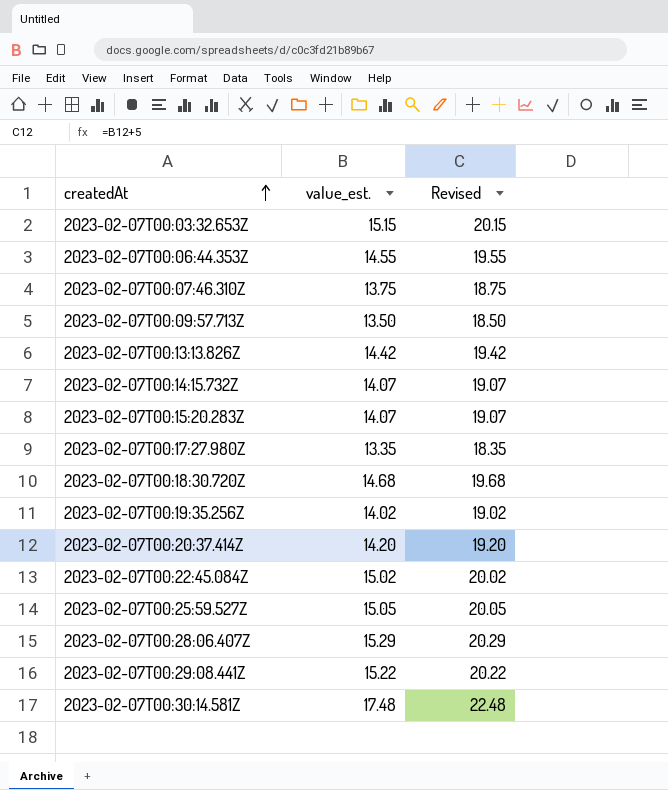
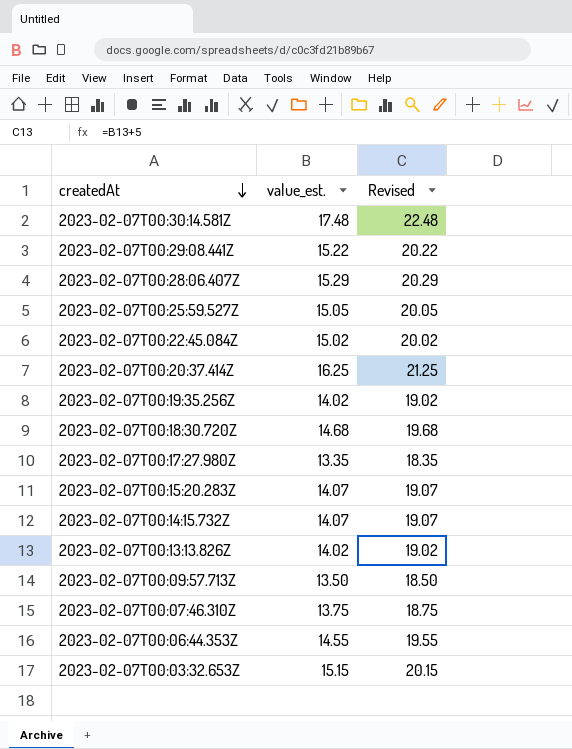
row order: createdAt ascending -> createdAt descending
2023-02-07T00:20:37.414Z | value_est.: 14.20 -> 16.25
2023-02-07T00:20:37.414Z | Revised: 19.20 -> 21.25
2023-02-07T00:13:13.826Z | value_est.: 14.42 -> 14.02
2023-02-07T00:13:13.826Z | Revised: 19.42 -> 19.02

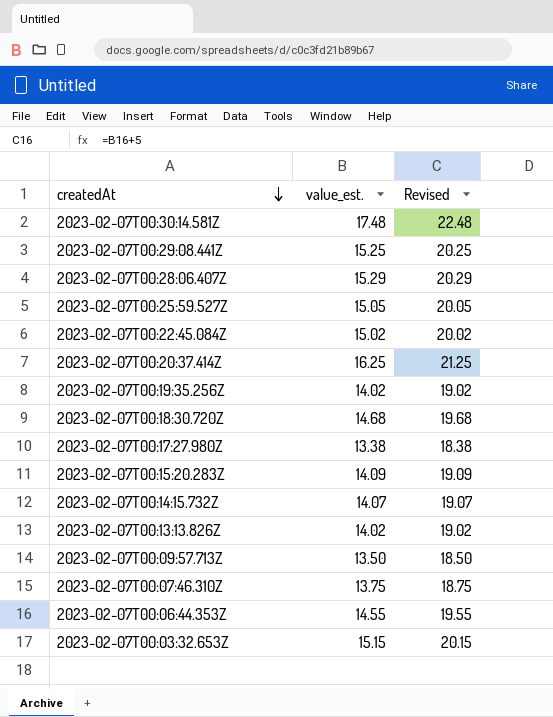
2023-02-07T00:29:08.441Z | value_est.: 15.22 -> 15.25
2023-02-07T00:29:08.441Z | Revised: 20.22 -> 20.25
2023-02-07T00:17:27.980Z | value_est.: 13.35 -> 13.38
2023-02-07T00:17:27.980Z | Revised: 18.35 -> 18.38
2023-02-07T00:15:20.283Z | value_est.: 14.07 -> 14.09
2023-02-07T00:15:20.283Z | Revised: 19.07 -> 19.09

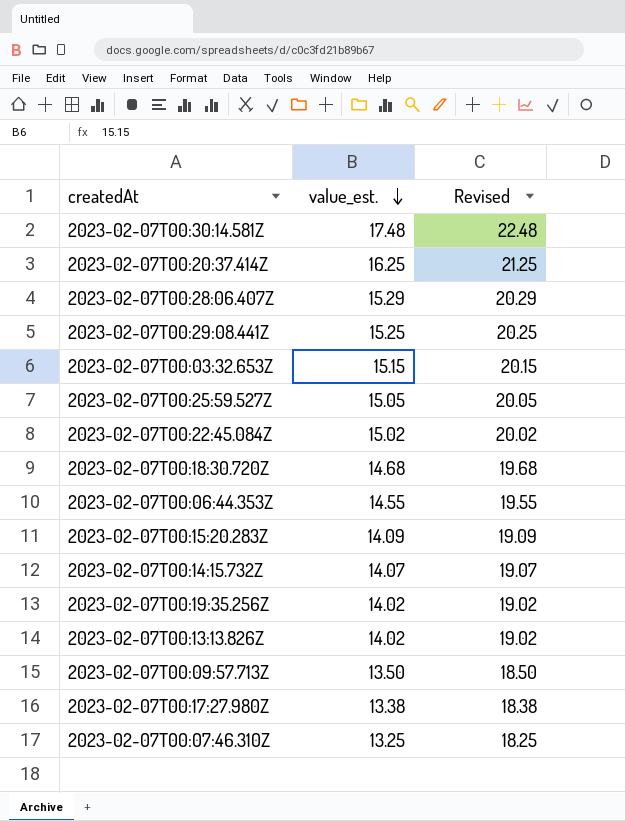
row order: createdAt descending -> value_est. descending
2023-02-07T00:07:46.310Z | value_est.: 13.75 -> 13.25
2023-02-07T00:07:46.310Z | Revised: 18.75 -> 18.25

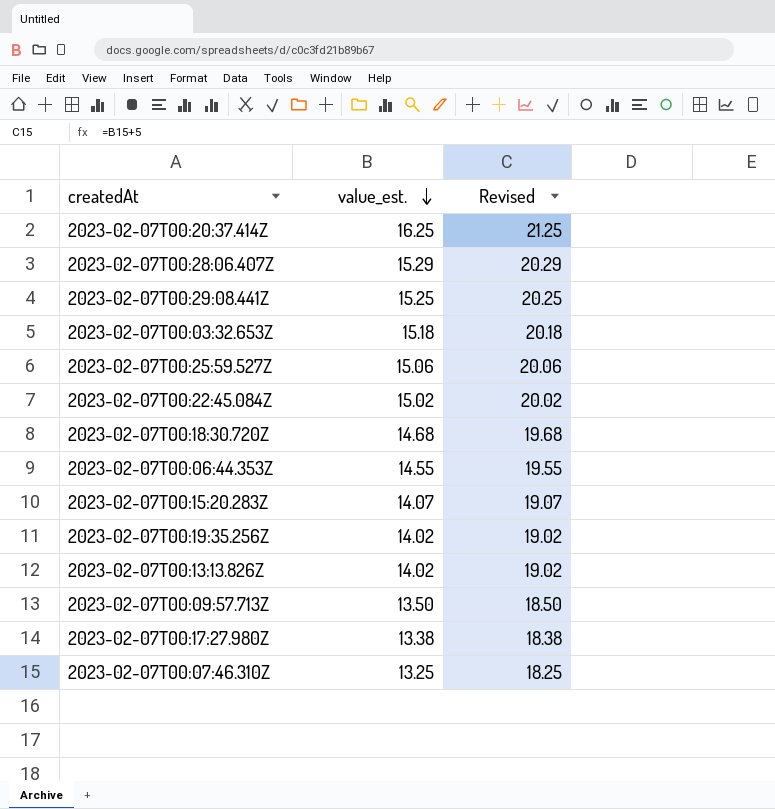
row 2023-02-07T00:30:14.581Z: 17.48 | 22.48 -> none
row 2023-02-07T00:14:15.732Z: 14.07 | 19.07 -> none
2023-02-07T00:03:32.653Z | value_est.: 15.15 -> 15.18
2023-02-07T00:03:32.653Z | Revised: 20.15 -> 20.18
2023-02-07T00:25:59.527Z | value_est.: 15.05 -> 15.06
2023-02-07T00:25:59.527Z | Revised: 20.05 -> 20.06
2023-02-07T00:15:20.283Z | value_est.: 14.09 -> 14.07
2023-02-07T00:15:20.283Z | Revised: 19.09 -> 19.07

